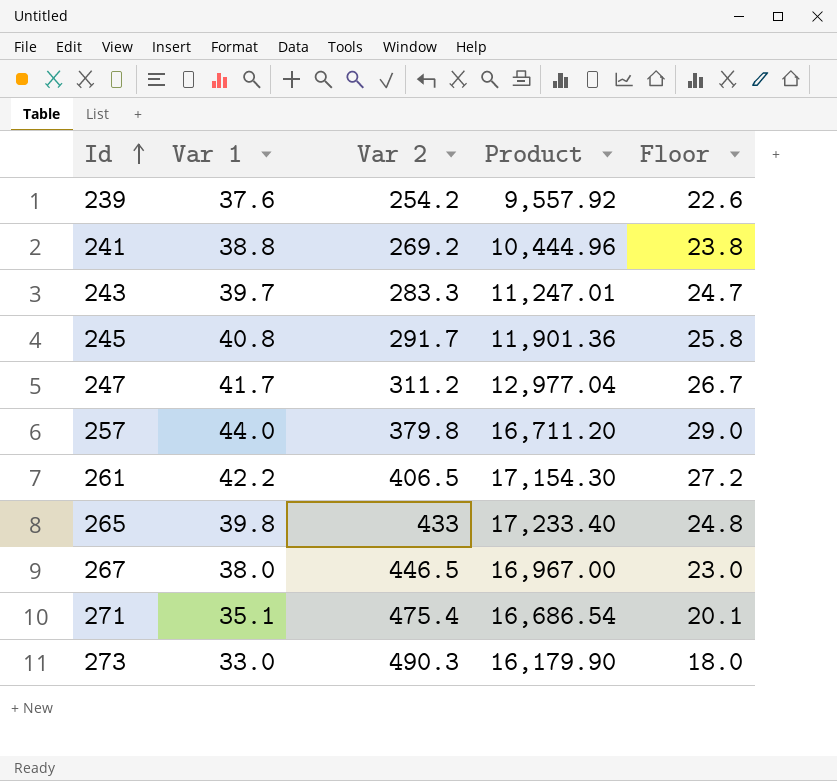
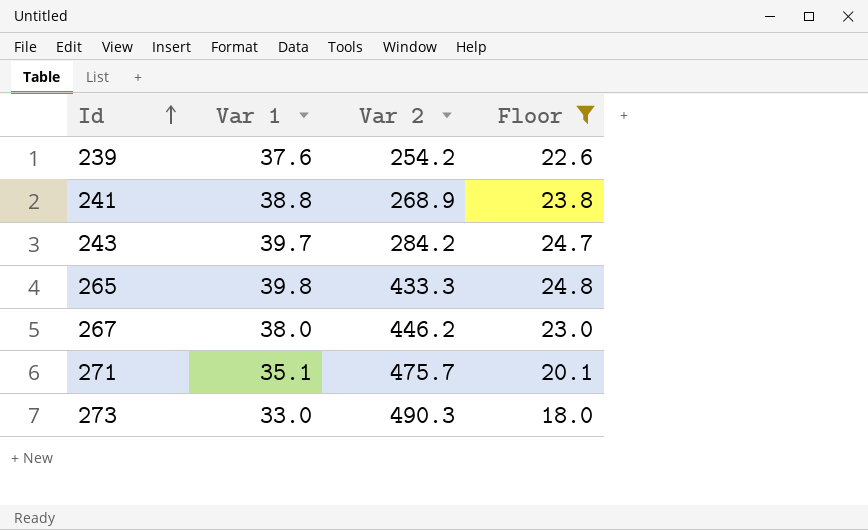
filter: none -> Floor <= 24.8
column Product | formula: [Var 1] * [Var 2] -> none
241 | Var 2: 269.2 -> 268.9
243 | Var 2: 283.3 -> 284.2
265 | Var 2: 433 -> 433.3
267 | Var 2: 446.5 -> 446.2
271 | Var 2: 475.4 -> 475.7

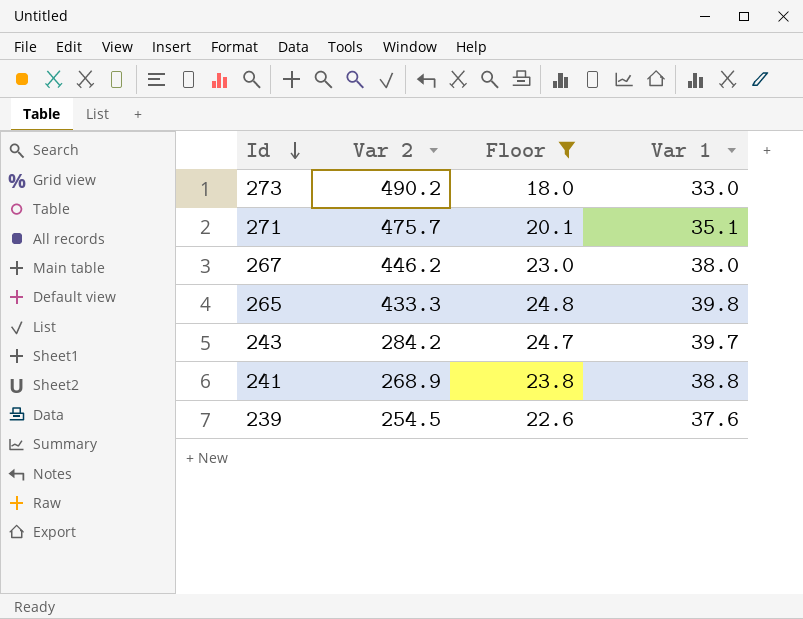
row order: Id ascending -> Id descending
column Var 1 | position: 2 -> 4
273 | Var 2: 490.3 -> 490.2
239 | Var 2: 254.2 -> 254.5

